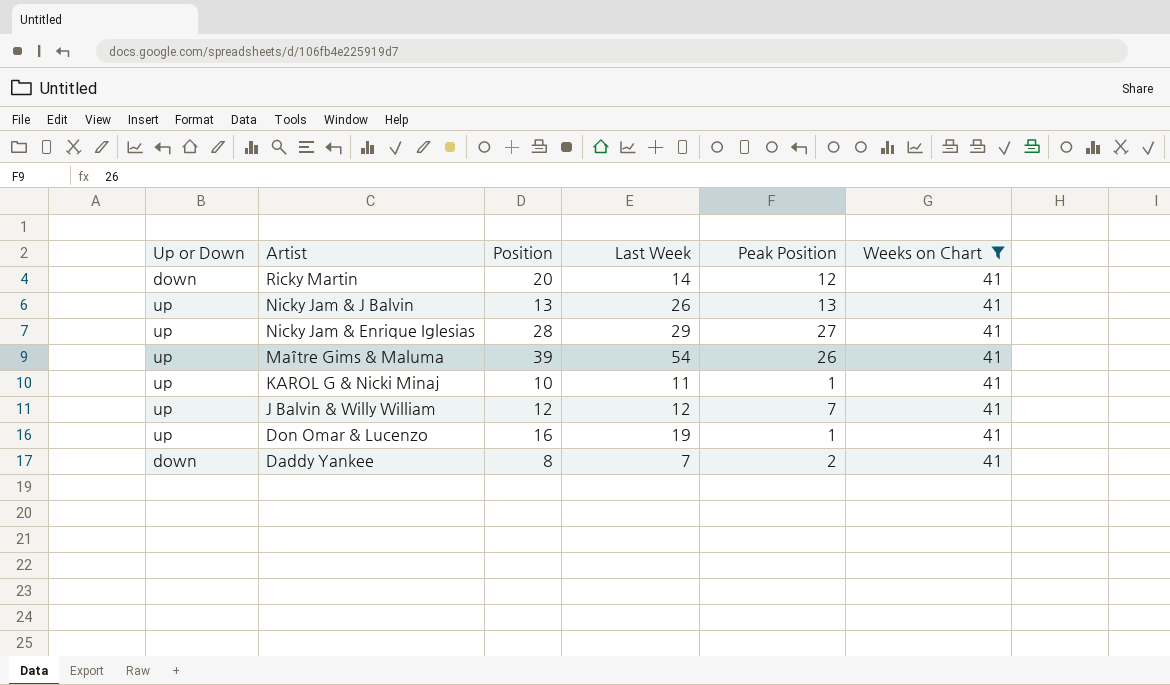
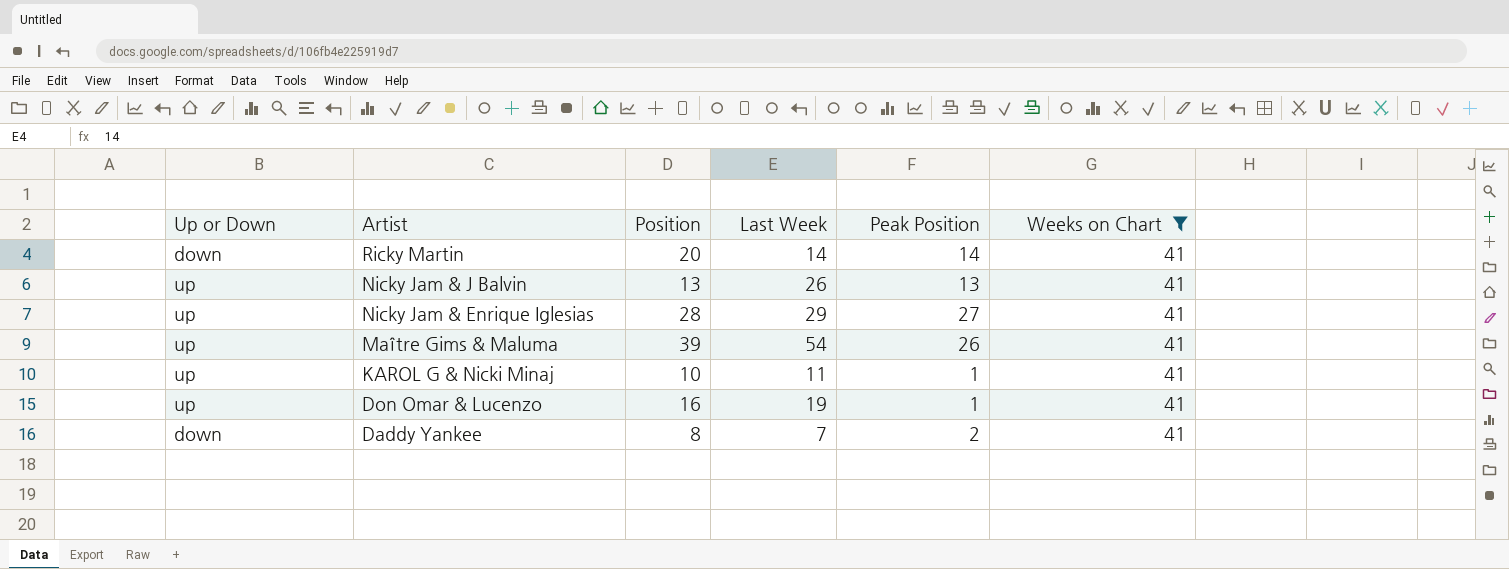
row J Balvin & Willy William: up | 12 | 12 | 7 | 41 -> none
Ricky Martin | Peak Position: 12 -> 14

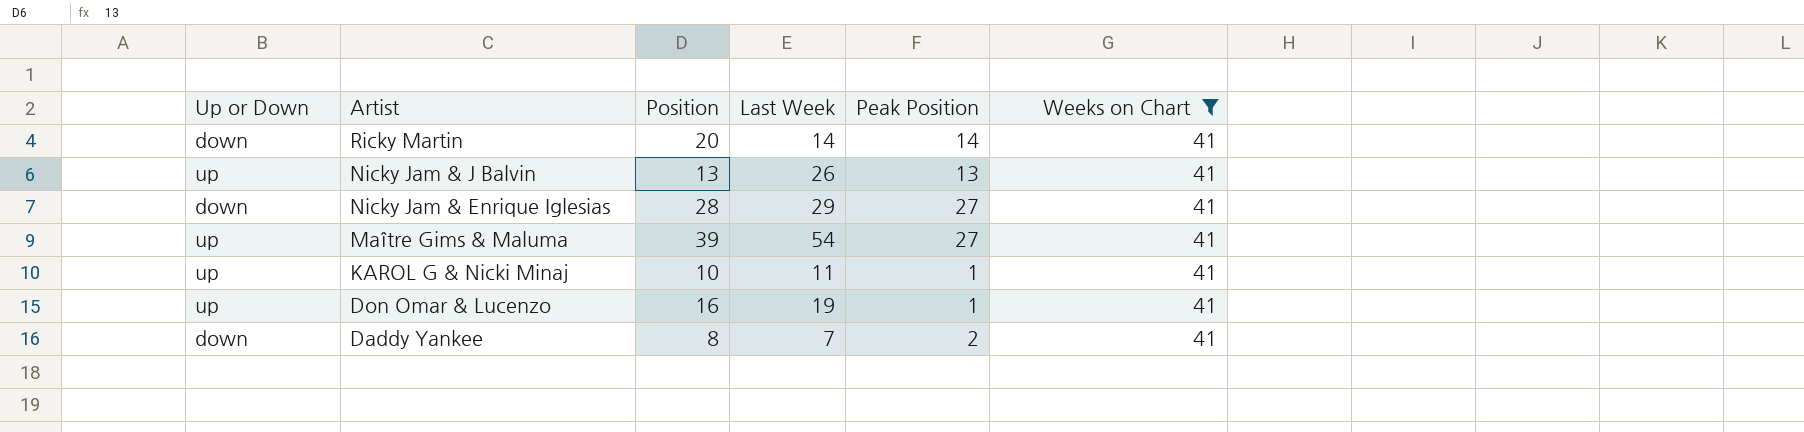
Nicky Jam & Enrique Iglesias | Up or Down: up -> down
Maître Gims & Maluma | Peak Position: 26 -> 27

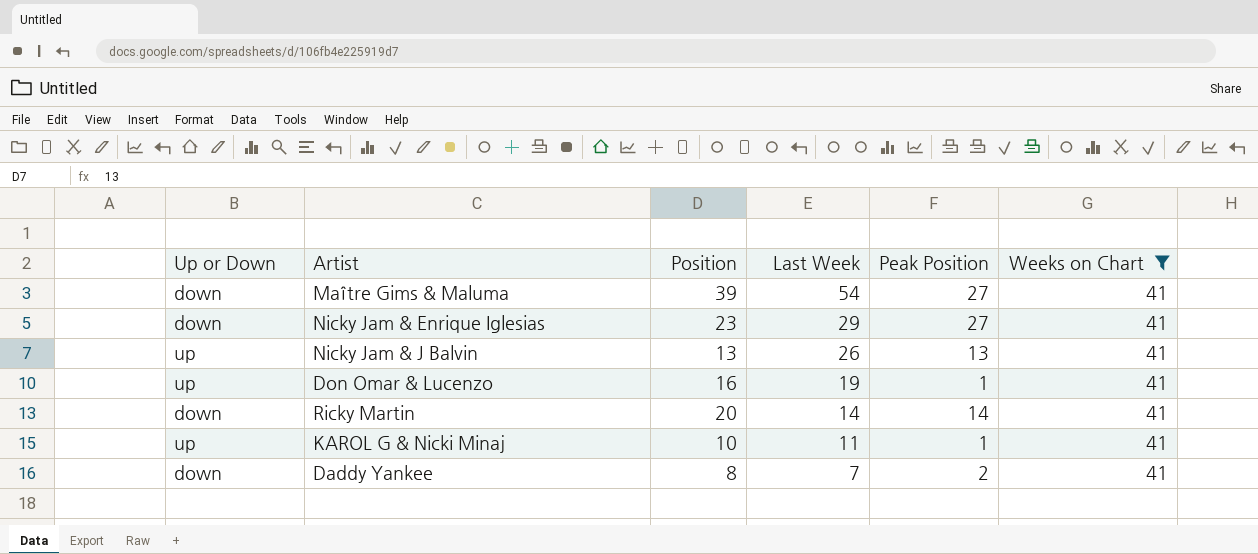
row order: Artist descending -> Last Week descending
Maître Gims & Maluma | Up or Down: up -> down
Nicky Jam & Enrique Iglesias | Position: 28 -> 23

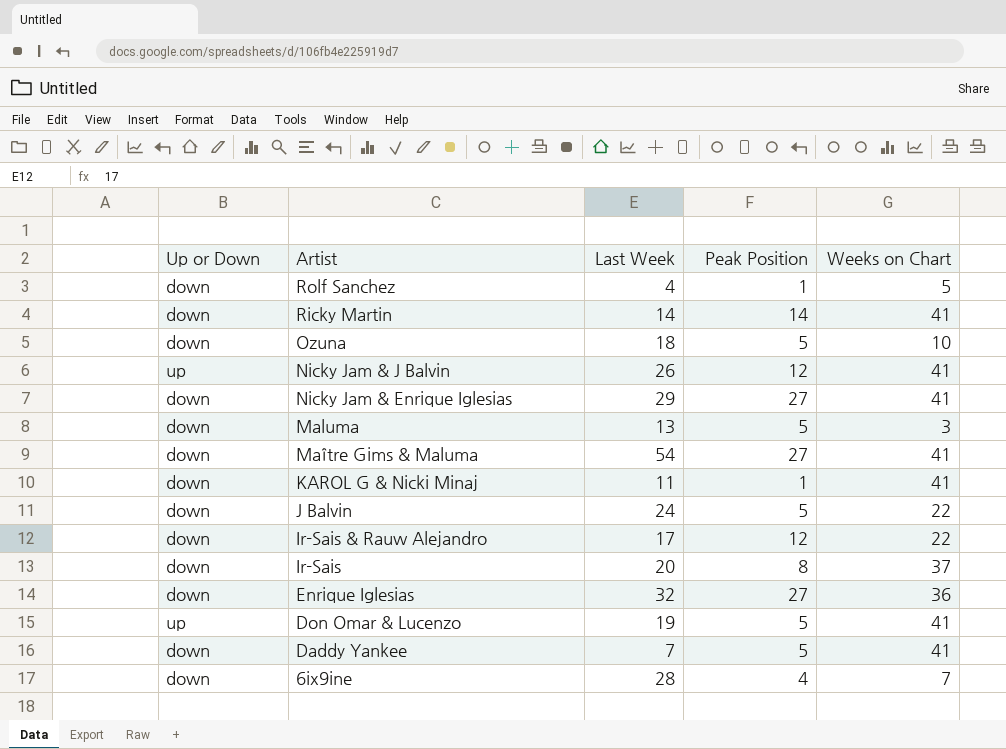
filter: Weeks on Chart = 41 -> none
row order: Last Week descending -> Artist descending
column Position | position: 3 -> none
Nicky Jam & J Balvin | Peak Position: 13 -> 12
KAROL G & Nicki Minaj | Up or Down: up -> down
Don Omar & Lucenzo | Peak Position: 1 -> 5
Daddy Yankee | Peak Position: 2 -> 5

